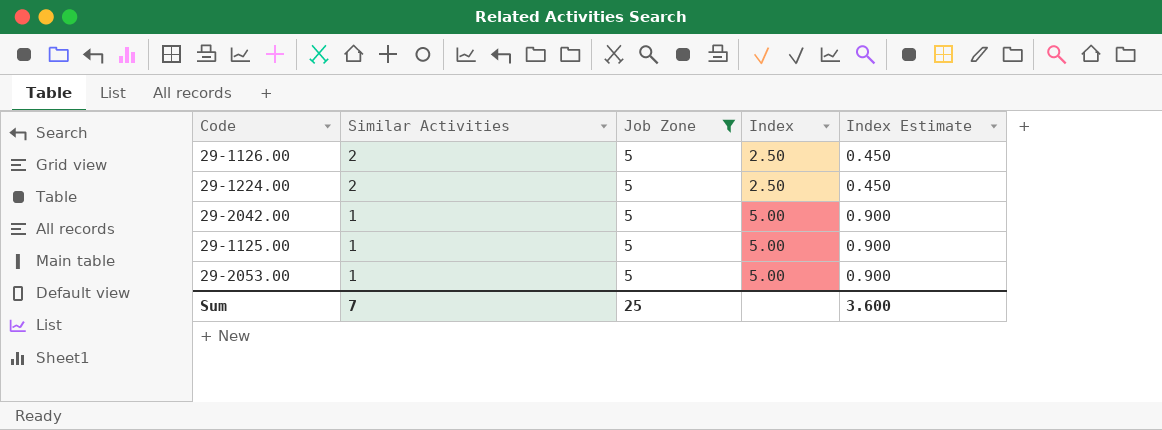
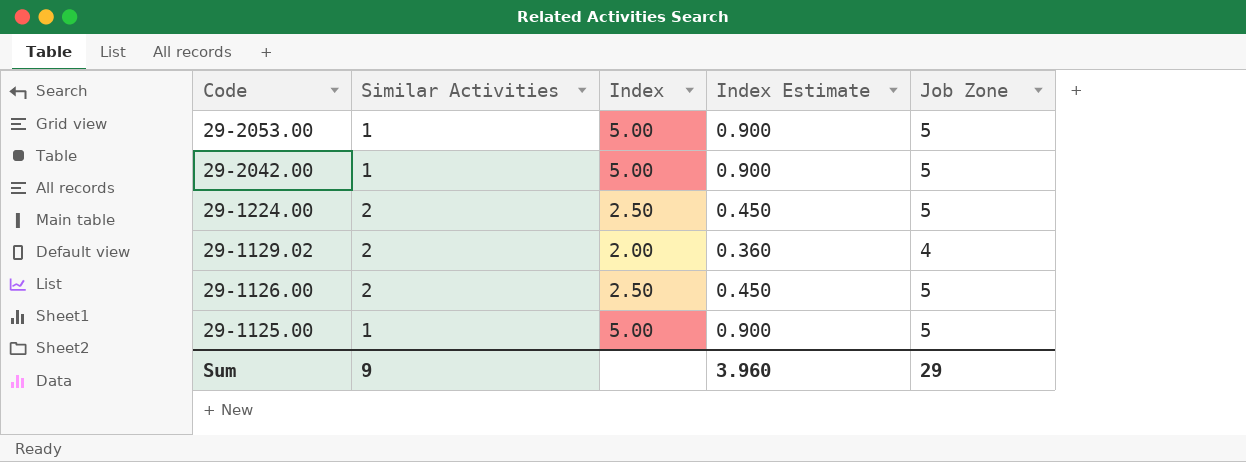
filter: Job Zone = 5 -> none
row order: Similar Activities descending -> Code descending
column Job Zone | position: 3 -> 5
Sum | Similar Activities: 7 -> 9
Sum | Index Estimate: 3.600 -> 3.960
Sum | Job Zone: 25 -> 29

